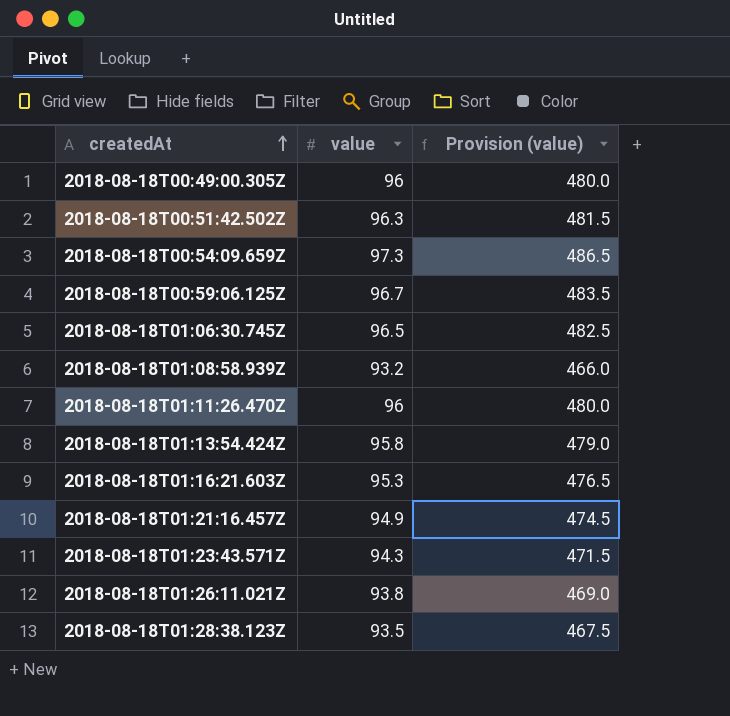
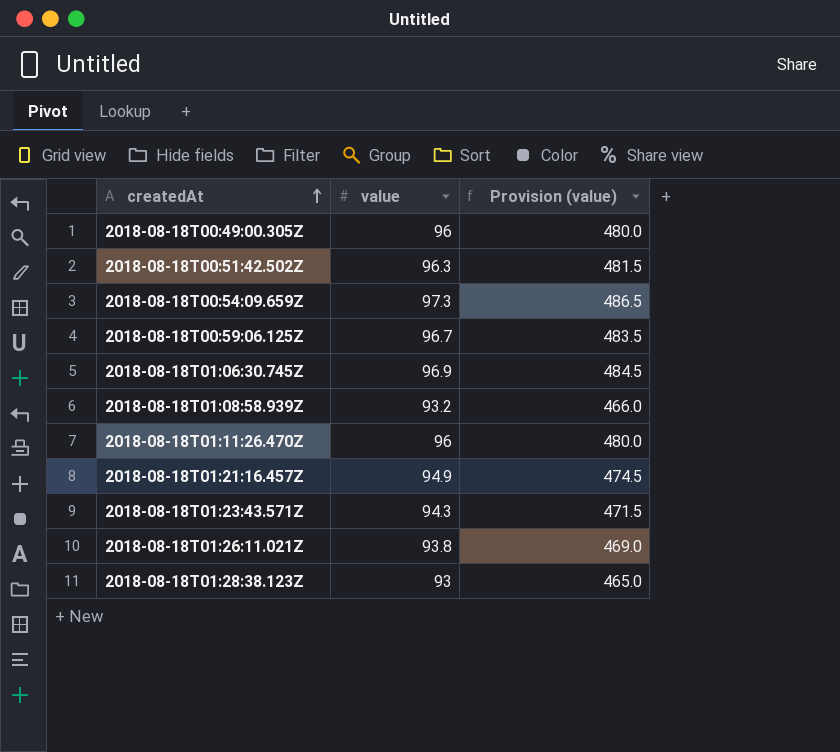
row 2018-08-18T01:13:54.424Z: 95.8 | 479.0 -> none
row 2018-08-18T01:16:21.603Z: 95.3 | 476.5 -> none
2018-08-18T01:06:30.745Z | value: 96.5 -> 96.9
2018-08-18T01:06:30.745Z | Provision (value): 482.5 -> 484.5
2018-08-18T01:28:38.123Z | value: 93.5 -> 93
2018-08-18T01:28:38.123Z | Provision (value): 467.5 -> 465.0

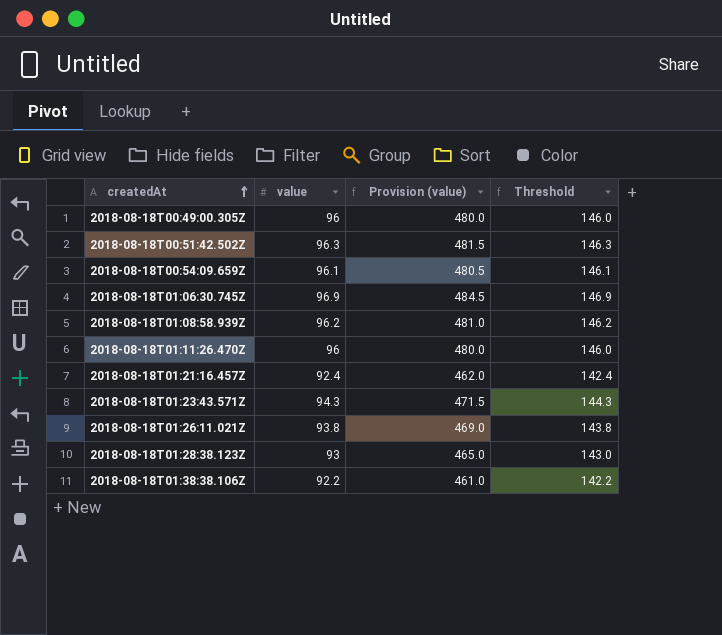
column Threshold | formula: none -> [value] + 50
row 2018-08-18T00:59:06.125Z: 96.7 | 483.5 -> none
2018-08-18T00:54:09.659Z | value: 97.3 -> 96.1
2018-08-18T00:54:09.659Z | Provision (value): 486.5 -> 480.5
2018-08-18T01:08:58.939Z | value: 93.2 -> 96.2
2018-08-18T01:08:58.939Z | Provision (value): 466.0 -> 481.0
2018-08-18T01:21:16.457Z | value: 94.9 -> 92.4
2018-08-18T01:21:16.457Z | Provision (value): 474.5 -> 462.0
row 2018-08-18T01:38:38.106Z: none -> 92.2 | 461.0 | 142.2

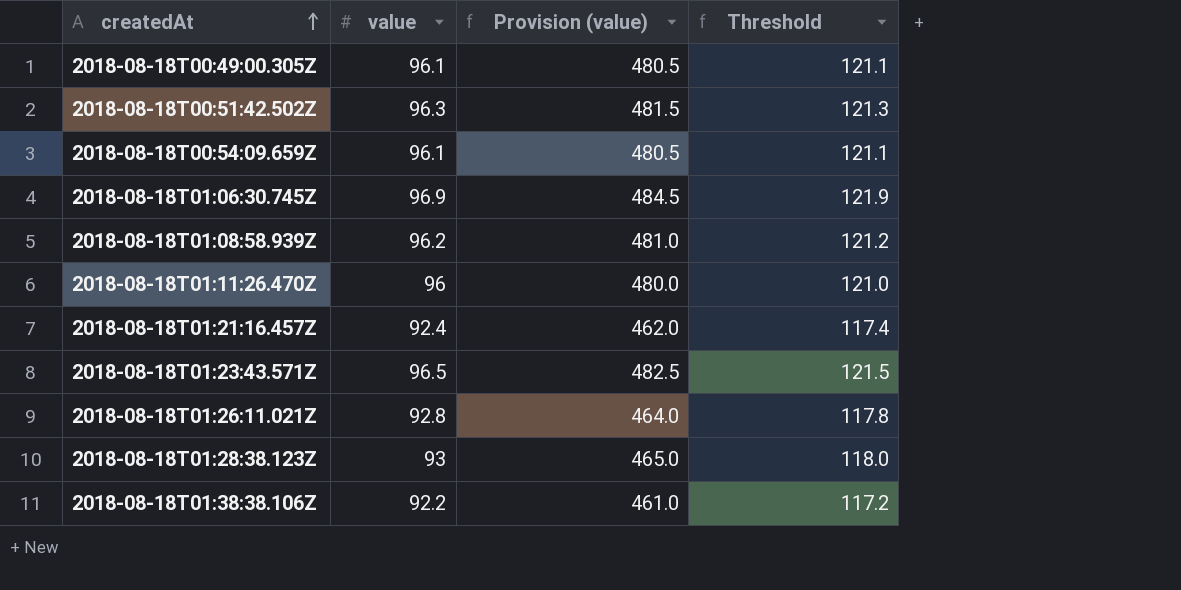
column Threshold | formula: [value] + 50 -> [value] + 25
2018-08-18T00:49:00.305Z | value: 96 -> 96.1
2018-08-18T00:49:00.305Z | Provision (value): 480.0 -> 480.5
2018-08-18T01:23:43.571Z | value: 94.3 -> 96.5
2018-08-18T01:23:43.571Z | Provision (value): 471.5 -> 482.5
2018-08-18T01:26:11.021Z | value: 93.8 -> 92.8
2018-08-18T01:26:11.021Z | Provision (value): 469.0 -> 464.0

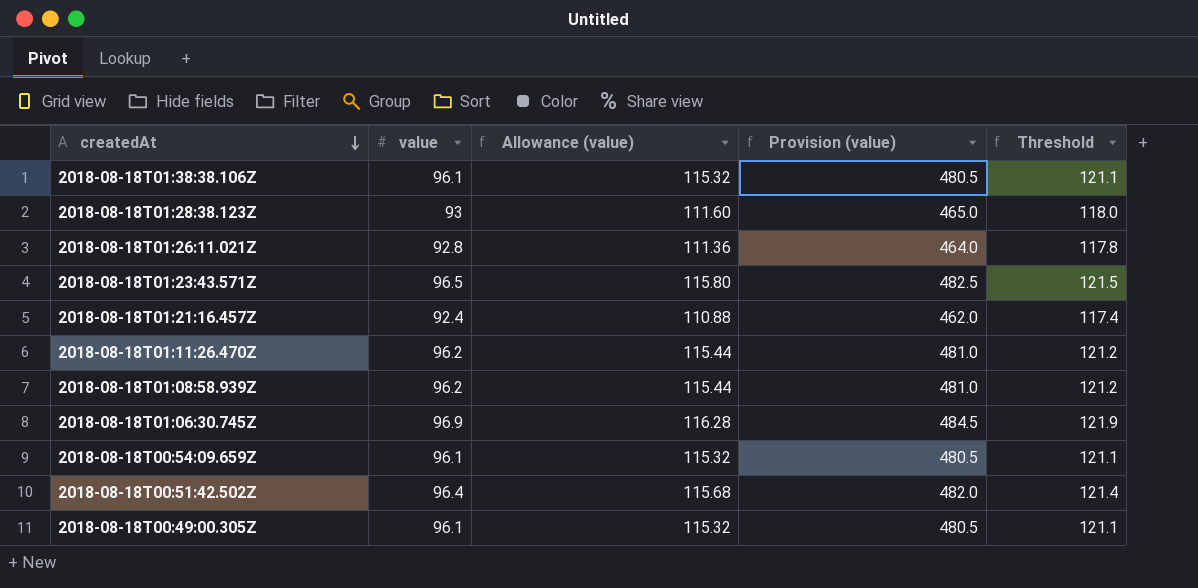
row order: createdAt ascending -> createdAt descending
column Allowance (value) | formula: none -> [value] * 1.2
2018-08-18T01:38:38.106Z | value: 92.2 -> 96.1
2018-08-18T01:38:38.106Z | Provision (value): 461.0 -> 480.5
2018-08-18T01:38:38.106Z | Threshold: 117.2 -> 121.1
2018-08-18T01:11:26.470Z | value: 96 -> 96.2
2018-08-18T01:11:26.470Z | Provision (value): 480.0 -> 481.0
2018-08-18T01:11:26.470Z | Threshold: 121.0 -> 121.2
2018-08-18T00:51:42.502Z | value: 96.3 -> 96.4
2018-08-18T00:51:42.502Z | Provision (value): 481.5 -> 482.0
2018-08-18T00:51:42.502Z | Threshold: 121.3 -> 121.4

